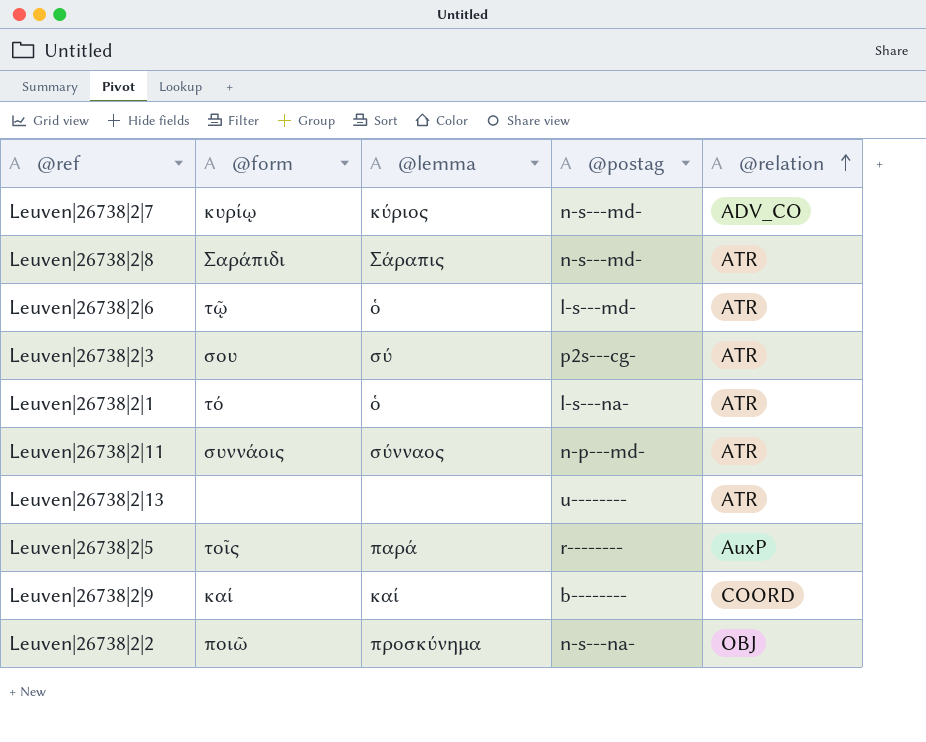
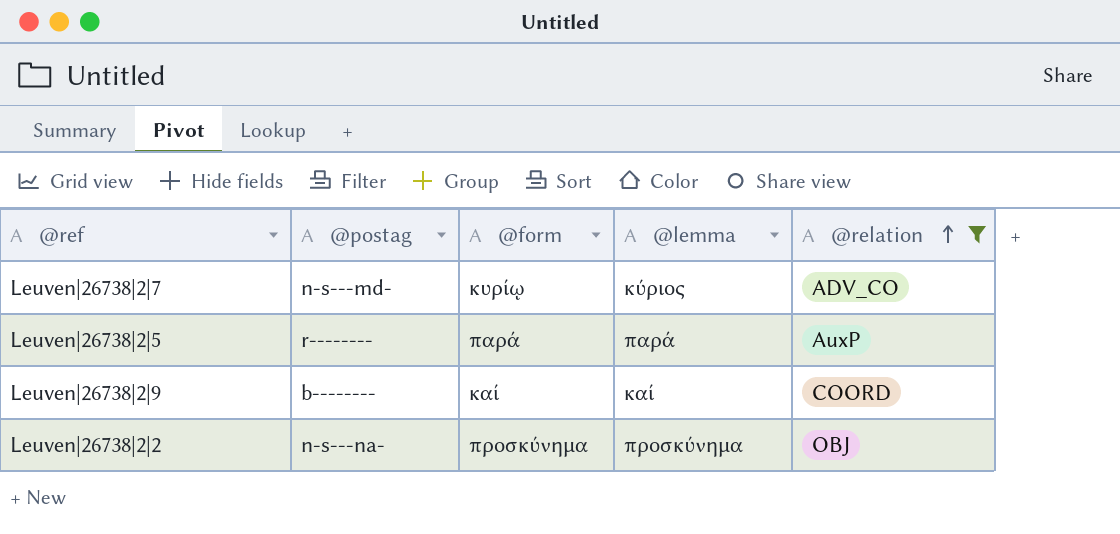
filter: none -> @relation != ATR
column @postag | position: 4 -> 2
Leuven|26738|2|5 | @form: τοῖς -> παρά
Leuven|26738|2|2 | @form: ποιῶ -> προσκύνημα

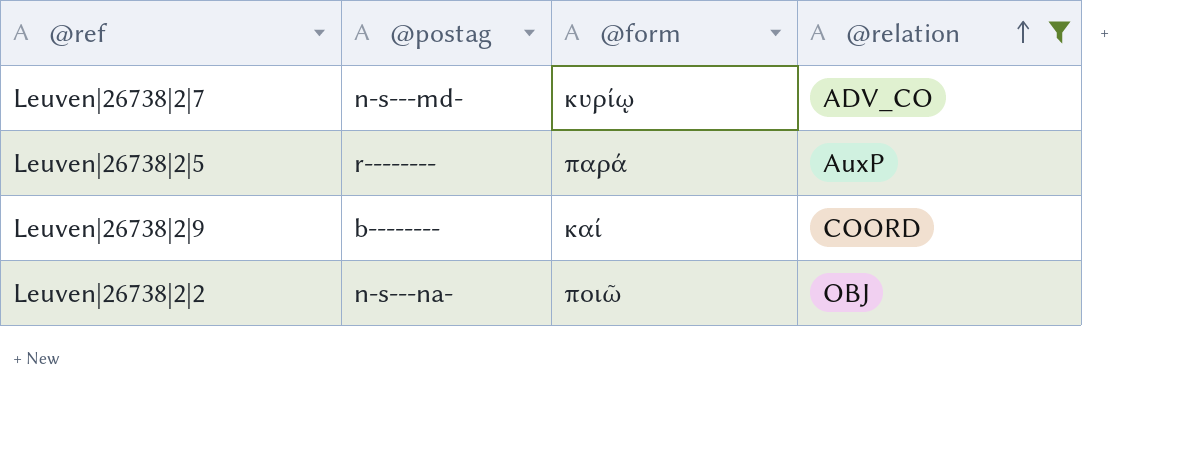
column @lemma | position: 4 -> none
Leuven|26738|2|2 | @form: προσκύνημα -> ποιῶ

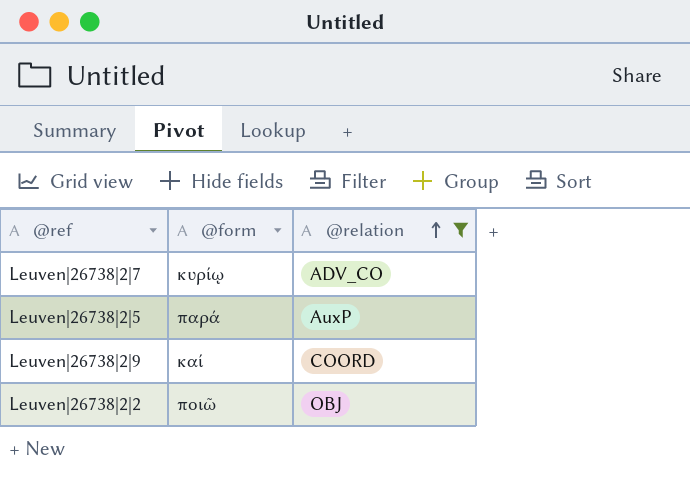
column @postag | position: 2 -> none

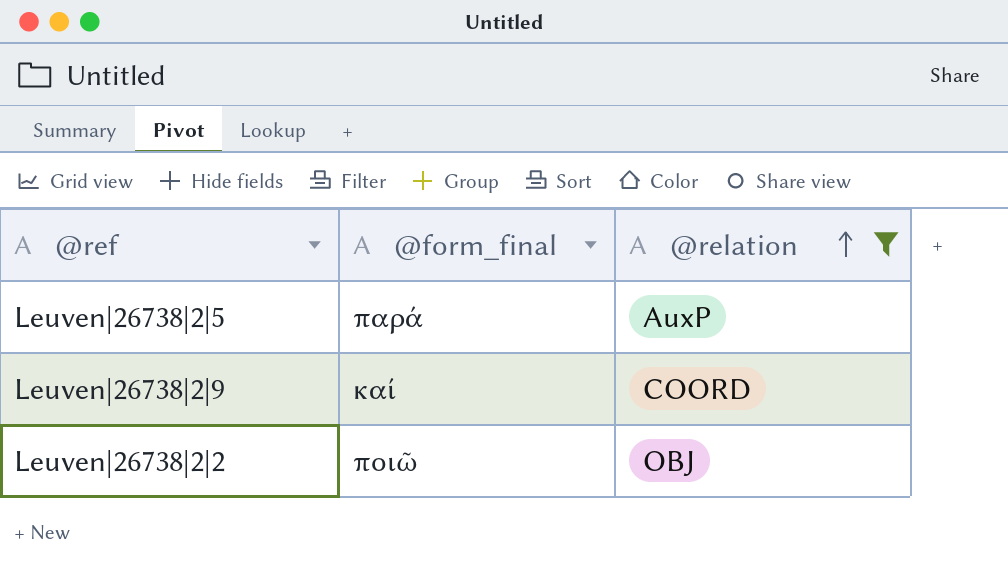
column name: @form -> @form_final
row Leuven|26738|2|7: κυρίῳ | ADV_CO -> none

